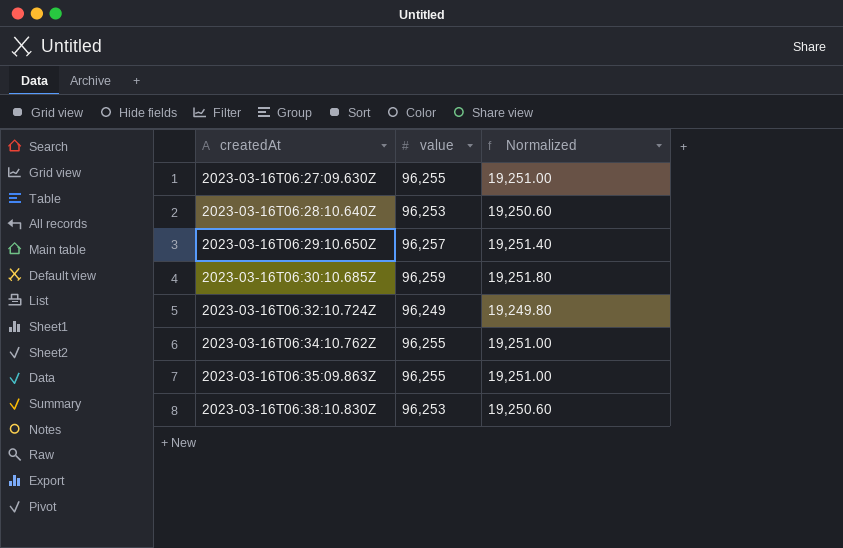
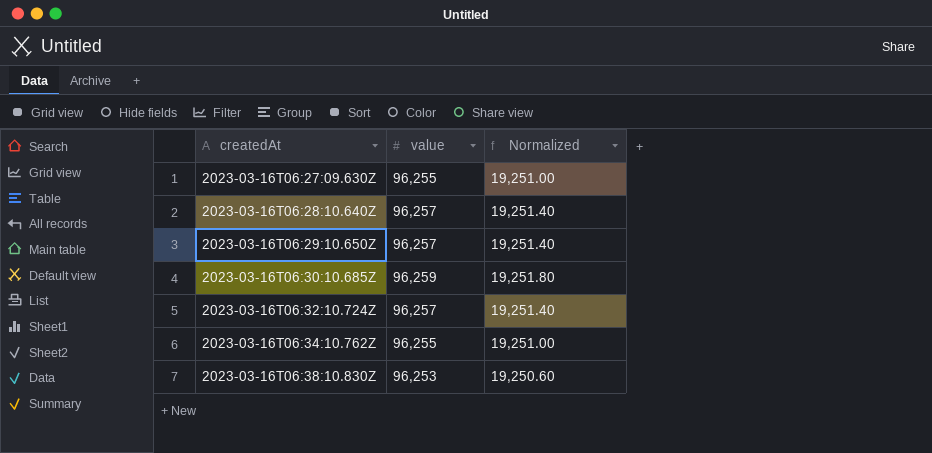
row 2023-03-16T06:35:09.863Z: 96,255 | 19,251.00 -> none
2023-03-16T06:28:10.640Z | value: 96,253 -> 96,257
2023-03-16T06:28:10.640Z | Normalized: 19,250.60 -> 19,251.40
2023-03-16T06:32:10.724Z | value: 96,249 -> 96,257
2023-03-16T06:32:10.724Z | Normalized: 19,249.80 -> 19,251.40

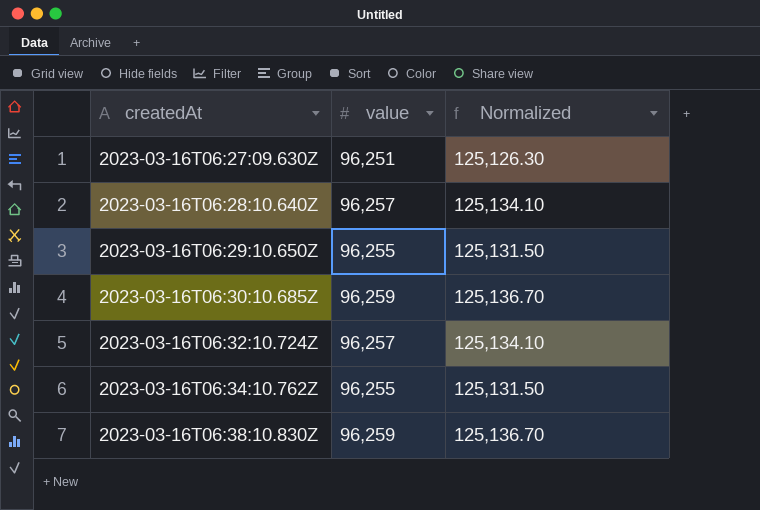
column Normalized | formula: [value] * 0.2 -> [value] * 1.3
2023-03-16T06:27:09.630Z | value: 96,255 -> 96,251
2023-03-16T06:29:10.650Z | value: 96,257 -> 96,255
2023-03-16T06:38:10.830Z | value: 96,253 -> 96,259

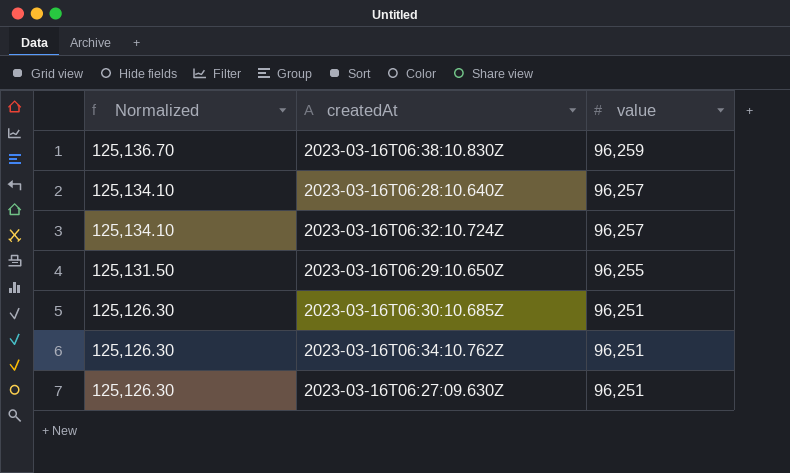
row order: createdAt ascending -> Normalized descending
column Normalized | position: 3 -> 1
2023-03-16T06:30:10.685Z | Normalized: 125,136.70 -> 125,126.30
2023-03-16T06:30:10.685Z | value: 96,259 -> 96,251
2023-03-16T06:34:10.762Z | Normalized: 125,131.50 -> 125,126.30
2023-03-16T06:34:10.762Z | value: 96,255 -> 96,251

